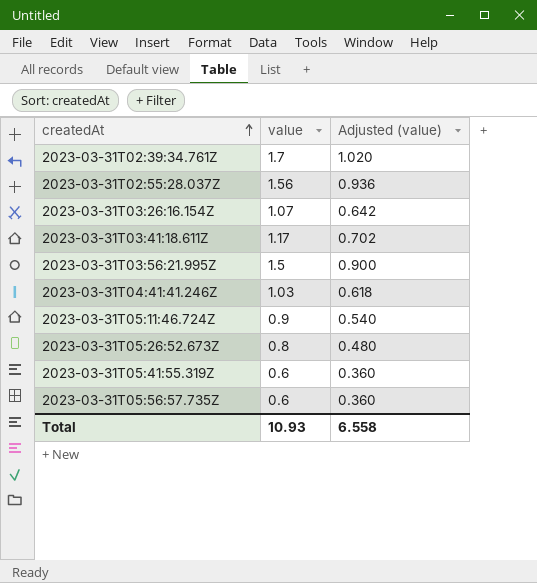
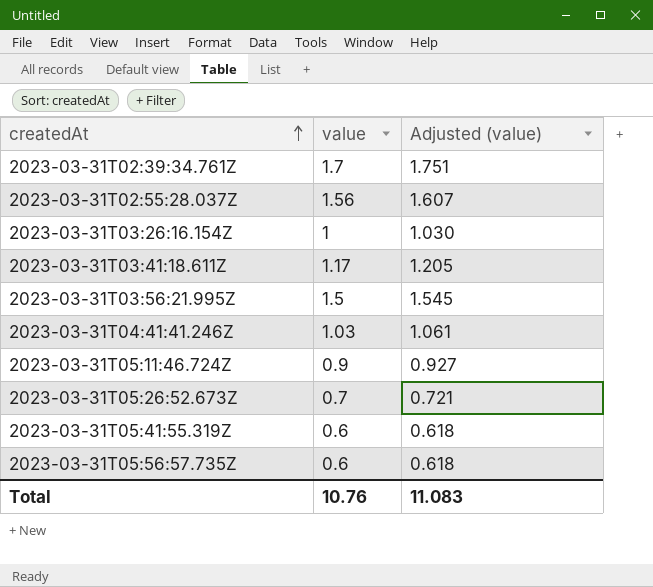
column Adjusted (value) | formula: [value] * 0.6 -> [value] * 1.03
2023-03-31T03:26:16.154Z | value: 1.07 -> 1
2023-03-31T05:26:52.673Z | value: 0.8 -> 0.7
Total | value: 10.93 -> 10.76
Total | Adjusted (value): 6.558 -> 11.083

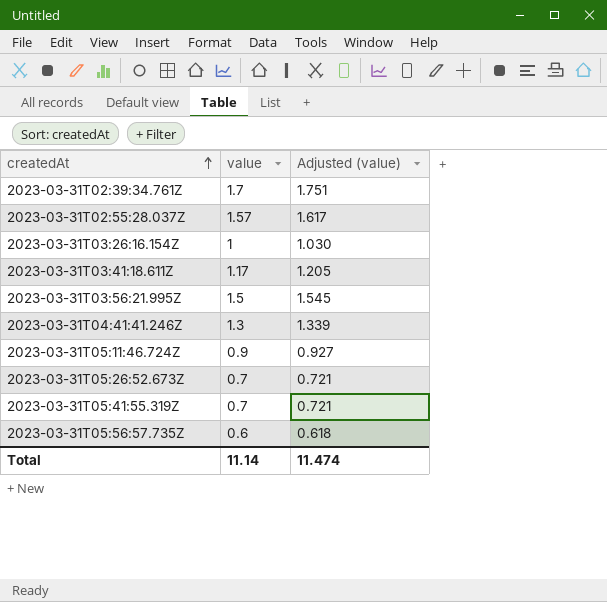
2023-03-31T02:55:28.037Z | value: 1.56 -> 1.57
2023-03-31T02:55:28.037Z | Adjusted (value): 1.607 -> 1.617
2023-03-31T04:41:41.246Z | value: 1.03 -> 1.3
2023-03-31T04:41:41.246Z | Adjusted (value): 1.061 -> 1.339
2023-03-31T05:41:55.319Z | value: 0.6 -> 0.7
2023-03-31T05:41:55.319Z | Adjusted (value): 0.618 -> 0.721
Total | value: 10.76 -> 11.14
Total | Adjusted (value): 11.083 -> 11.474

